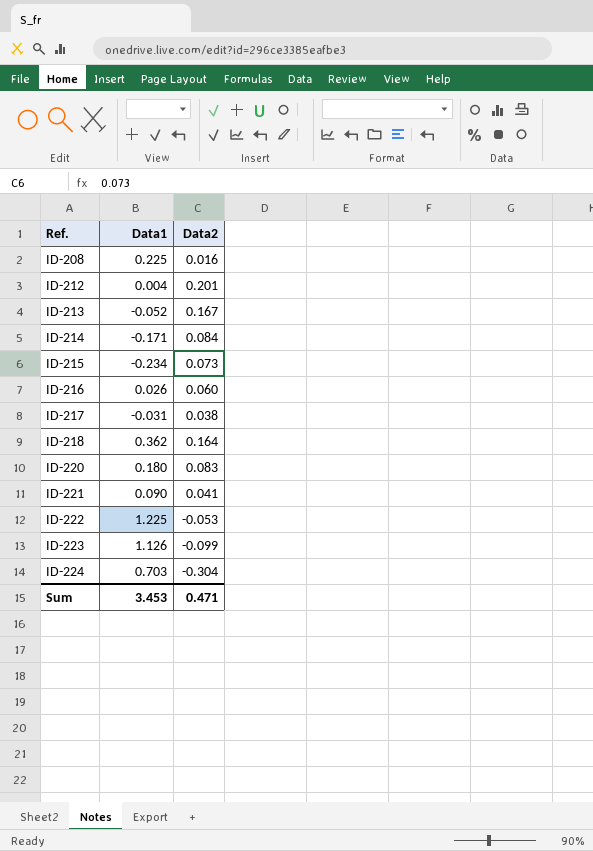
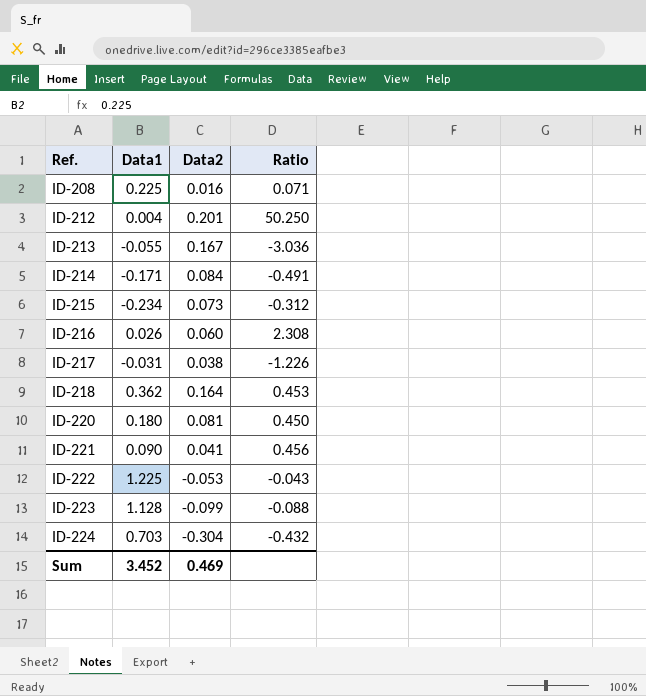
column Ratio | formula: none -> [Data2] / [Data1]
ID-213 | Data1: -0.052 -> -0.055
ID-220 | Data2: 0.083 -> 0.081
ID-223 | Data1: 1.126 -> 1.128
Sum | Data1: 3.453 -> 3.452
Sum | Data2: 0.471 -> 0.469

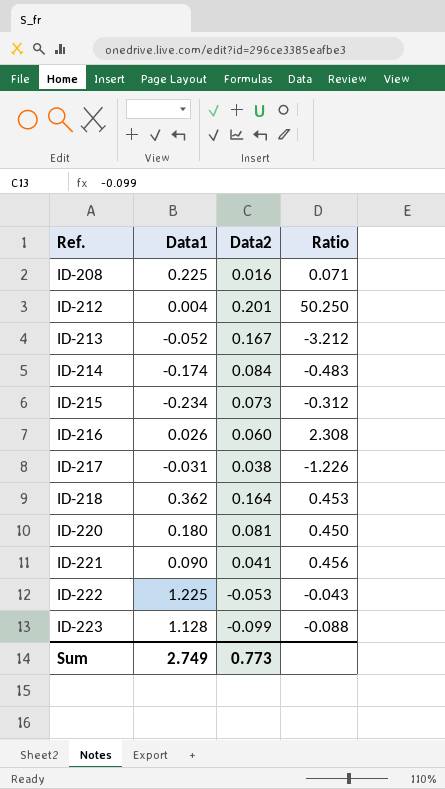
row ID-224: 0.703 | -0.304 | -0.432 -> none
ID-213 | Data1: -0.055 -> -0.052
ID-213 | Ratio: -3.036 -> -3.212
ID-214 | Data1: -0.171 -> -0.174
ID-214 | Ratio: -0.491 -> -0.483
Sum | Data1: 3.452 -> 2.749
Sum | Data2: 0.469 -> 0.773

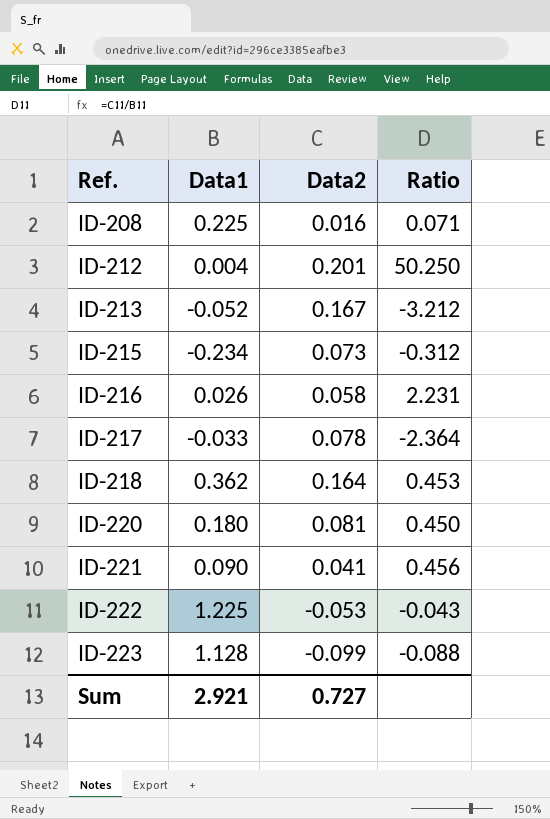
row ID-214: -0.174 | 0.084 | -0.483 -> none
ID-216 | Data2: 0.060 -> 0.058
ID-216 | Ratio: 2.308 -> 2.231
ID-217 | Data1: -0.031 -> -0.033
ID-217 | Data2: 0.038 -> 0.078
ID-217 | Ratio: -1.226 -> -2.364
Sum | Data1: 2.749 -> 2.921
Sum | Data2: 0.773 -> 0.727

